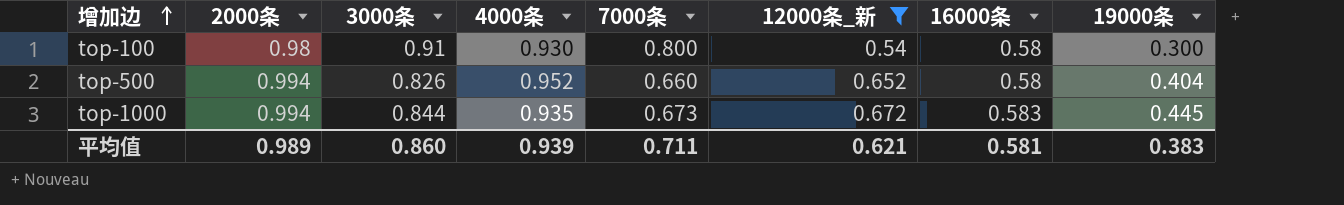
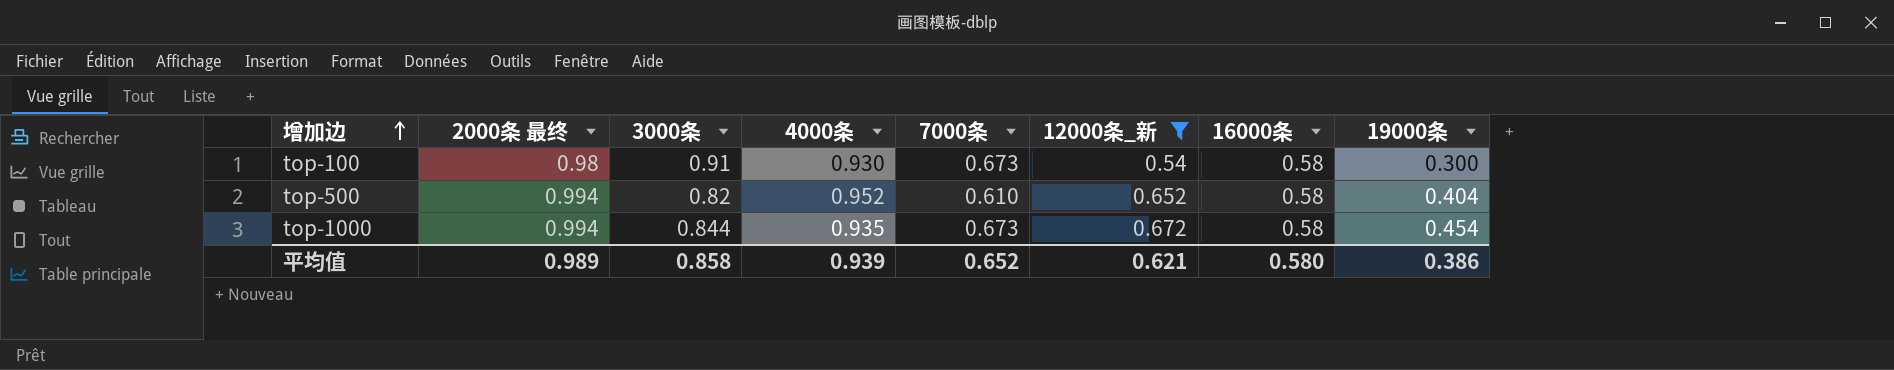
column name: 2000条 -> 2000条 最终
top-100 | 7000条: 0.800 -> 0.673
top-500 | 3000条: 0.826 -> 0.82
top-500 | 7000条: 0.660 -> 0.610
top-1000 | 16000条: 0.583 -> 0.58
top-1000 | 19000条: 0.445 -> 0.454
平均值 | 3000条: 0.860 -> 0.858
平均值 | 7000条: 0.711 -> 0.652
平均值 | 16000条: 0.581 -> 0.580
平均值 | 19000条: 0.383 -> 0.386

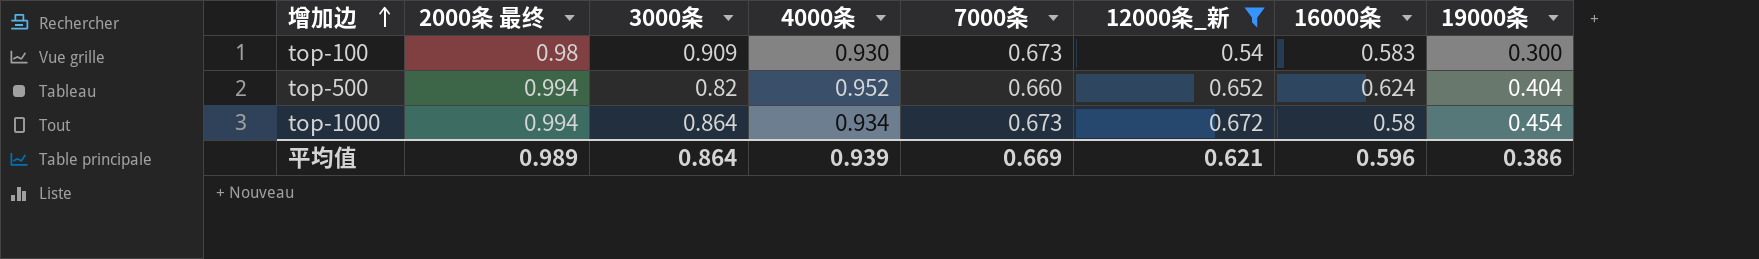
top-100 | 3000条: 0.91 -> 0.909
top-100 | 16000条: 0.58 -> 0.583
top-500 | 7000条: 0.610 -> 0.660
top-500 | 16000条: 0.58 -> 0.624
top-1000 | 3000条: 0.844 -> 0.864
top-1000 | 4000条: 0.935 -> 0.934
平均值 | 3000条: 0.858 -> 0.864
平均值 | 7000条: 0.652 -> 0.669
平均值 | 16000条: 0.580 -> 0.596

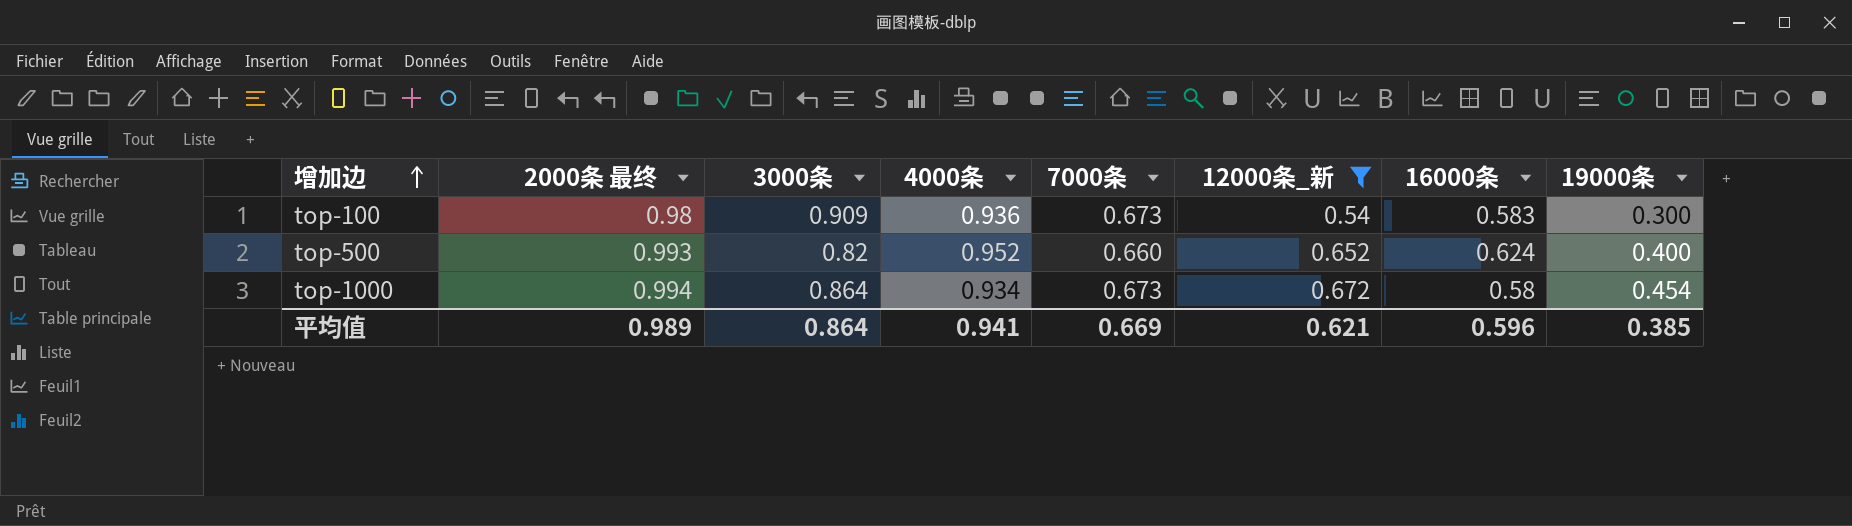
top-100 | 4000条: 0.930 -> 0.936
top-500 | 2000条 最终: 0.994 -> 0.993
top-500 | 19000条: 0.404 -> 0.400
平均值 | 4000条: 0.939 -> 0.941
平均值 | 19000条: 0.386 -> 0.385

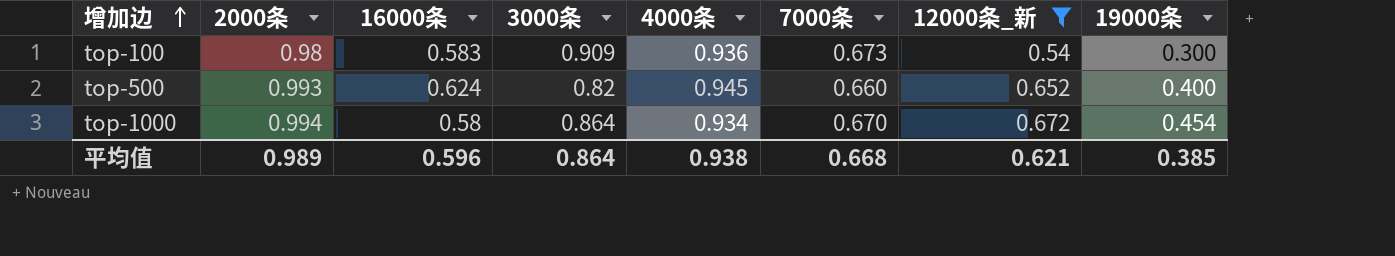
column name: 2000条 最终 -> 2000条
column 16000条 | position: 7 -> 3
top-500 | 4000条: 0.952 -> 0.945
top-1000 | 7000条: 0.673 -> 0.670
平均值 | 4000条: 0.941 -> 0.938
平均值 | 7000条: 0.669 -> 0.668

